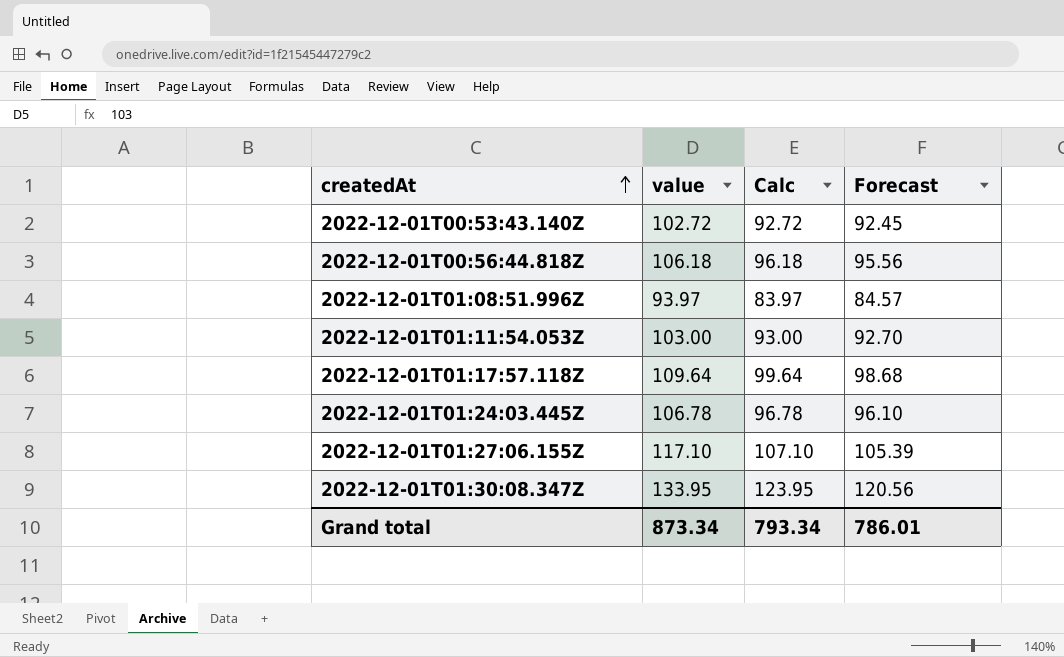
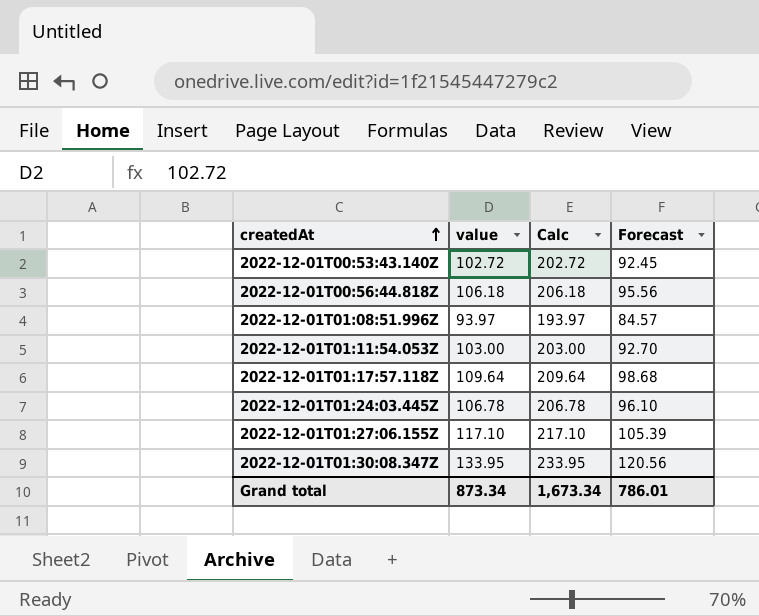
column Calc | formula: [value] - 10 -> [value] + 100
Grand total | Calc: 793.34 -> 1,673.34

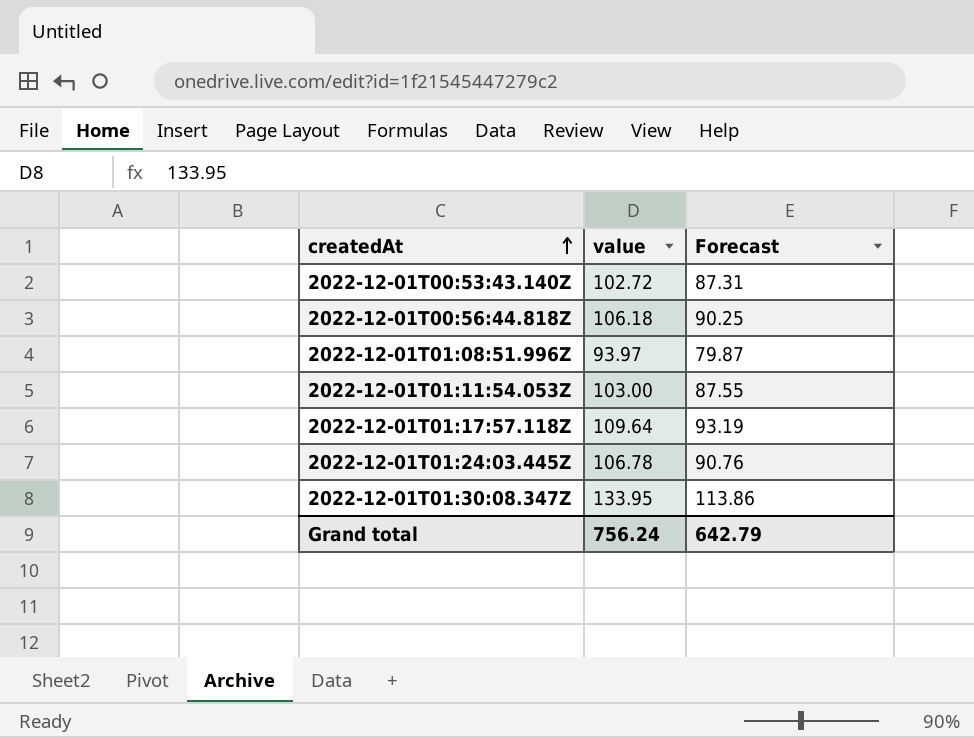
column Calc | formula: [value] + 100 -> none
column Forecast | formula: [value] * 0.9 -> [value] * 0.85
row 2022-12-01T01:27:06.155Z: 117.10 | 217.10 | 105.39 -> none
Grand total | value: 873.34 -> 756.24
Grand total | Forecast: 786.01 -> 642.79

